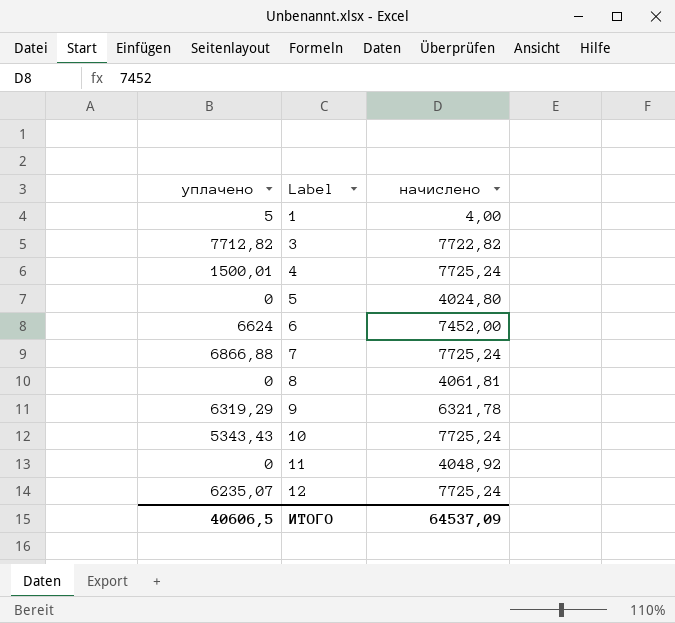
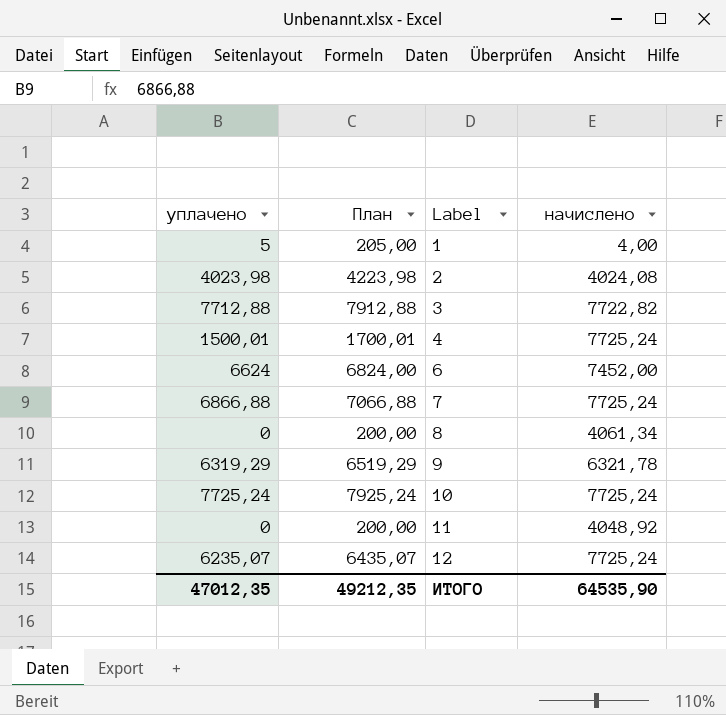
column План | formula: none -> [уплачено] + 200
row 5: 0 | 4024,80 -> none
row 2: none -> 4023,98 | 4223,98 | 4024,08
3 | уплачено: 7712,82 -> 7712,88
8 | начислено: 4061,81 -> 4061,34
10 | уплачено: 5343,43 -> 7725,24
ИТОГО | уплачено: 40606,5 -> 47012,35
ИТОГО | начислено: 64537,09 -> 64535,90

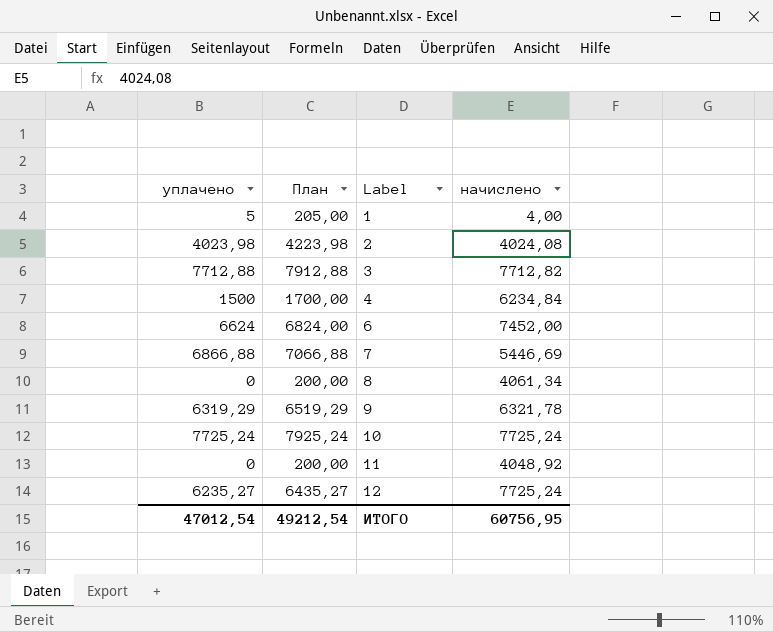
3 | начислено: 7722,82 -> 7712,82
4 | уплачено: 1500,01 -> 1500
4 | План: 1700,01 -> 1700,00
4 | начислено: 7725,24 -> 6234,84
7 | начислено: 7725,24 -> 5446,69
12 | уплачено: 6235,07 -> 6235,27
12 | План: 6435,07 -> 6435,27
ИТОГО | уплачено: 47012,35 -> 47012,54
ИТОГО | План: 49212,35 -> 49212,54
ИТОГО | начислено: 64535,90 -> 60756,95

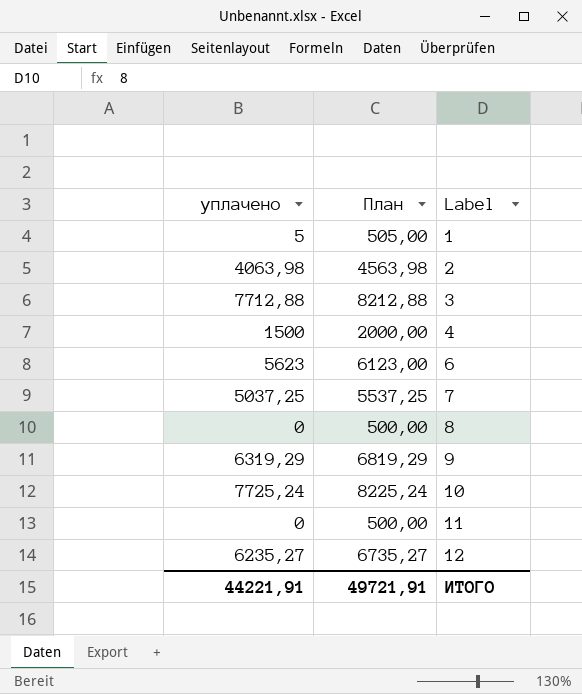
column начислено | position: 4 -> none
column План | formula: [уплачено] + 200 -> [уплачено] + 500
2 | уплачено: 4023,98 -> 4063,98
6 | уплачено: 6624 -> 5623
7 | уплачено: 6866,88 -> 5037,25
ИТОГО | уплачено: 47012,54 -> 44221,91
ИТОГО | План: 49212,54 -> 49721,91

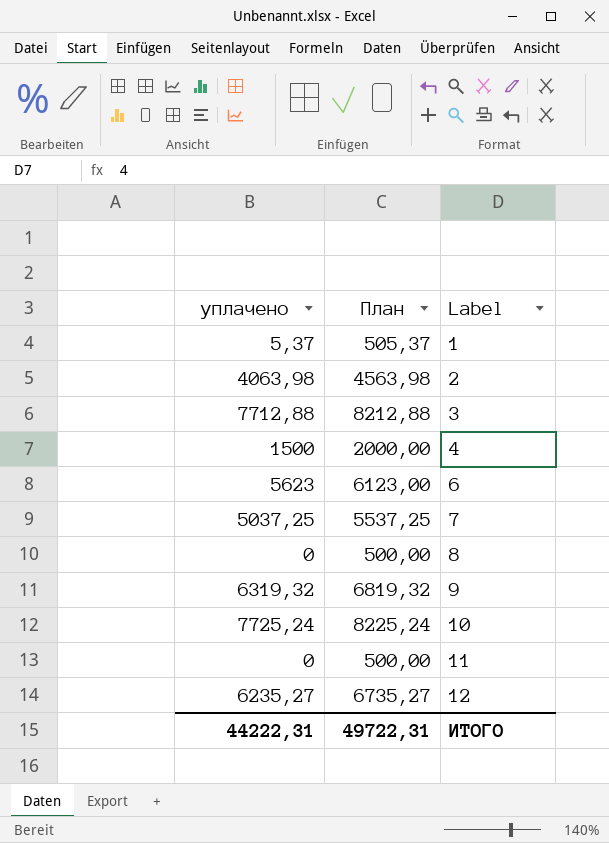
1 | уплачено: 5 -> 5,37
1 | План: 505,00 -> 505,37
9 | уплачено: 6319,29 -> 6319,32
9 | План: 6819,29 -> 6819,32
ИТОГО | уплачено: 44221,91 -> 44222,31
ИТОГО | План: 49721,91 -> 49722,31

